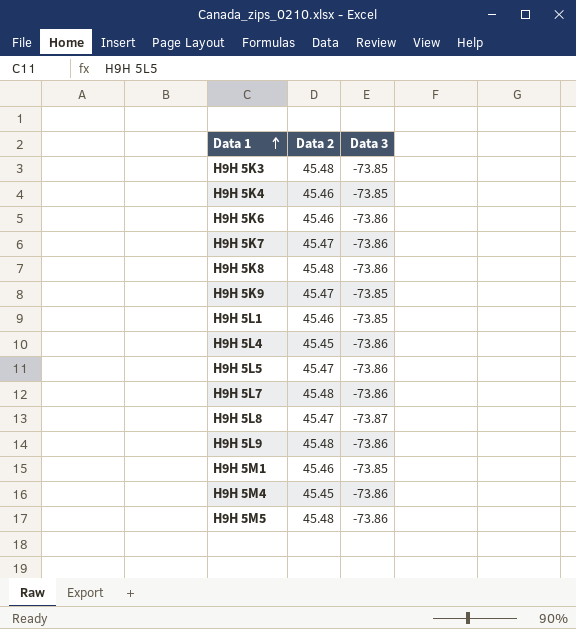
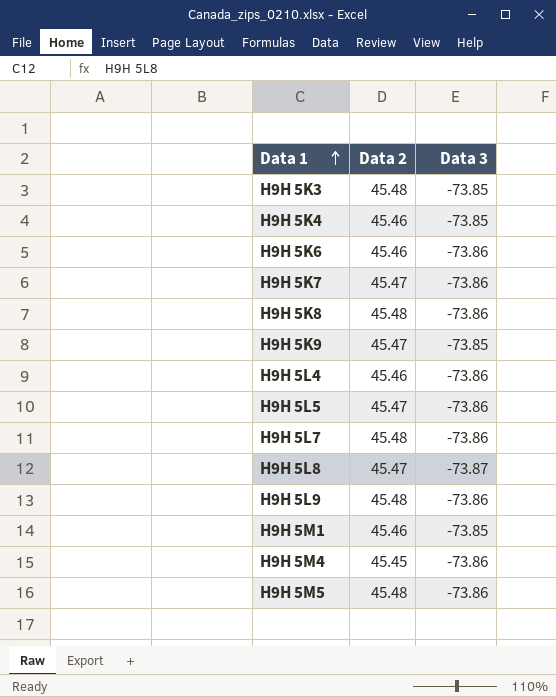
row H9H 5L1: 45.46 | -73.85 -> none
H9H 5L4 | Data 2: 45.45 -> 45.46

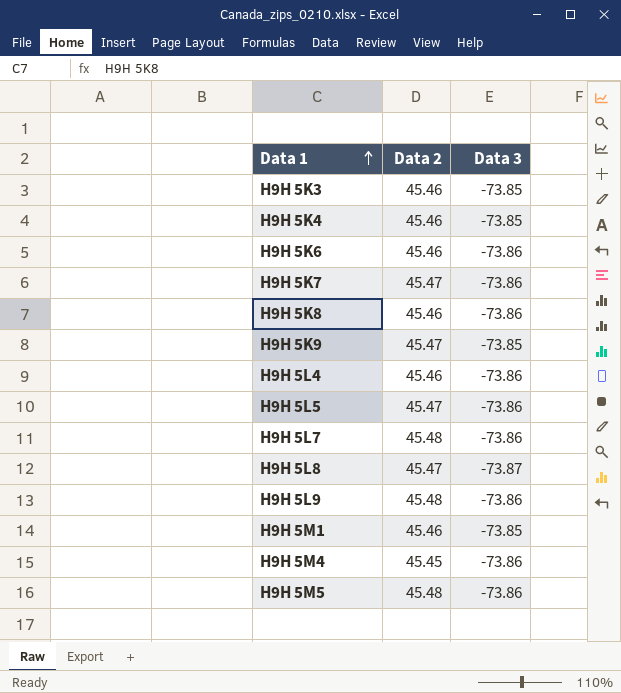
H9H 5K3 | Data 2: 45.48 -> 45.46
H9H 5K8 | Data 2: 45.48 -> 45.46

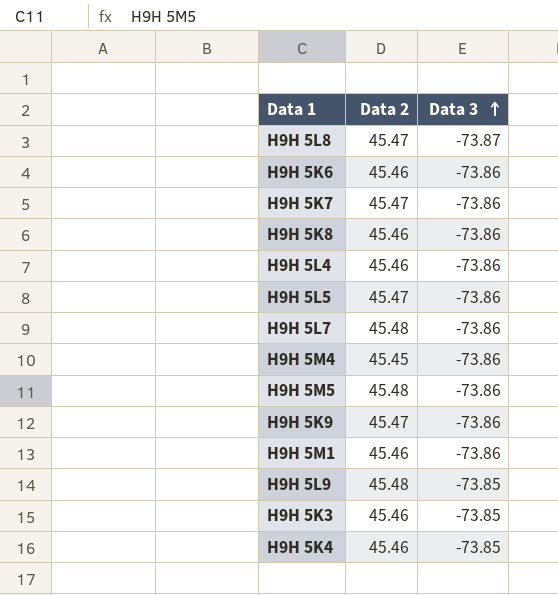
row order: Data 1 ascending -> Data 3 ascending
H9H 5K9 | Data 3: -73.85 -> -73.86
H9H 5M1 | Data 3: -73.85 -> -73.86
H9H 5L9 | Data 3: -73.86 -> -73.85

